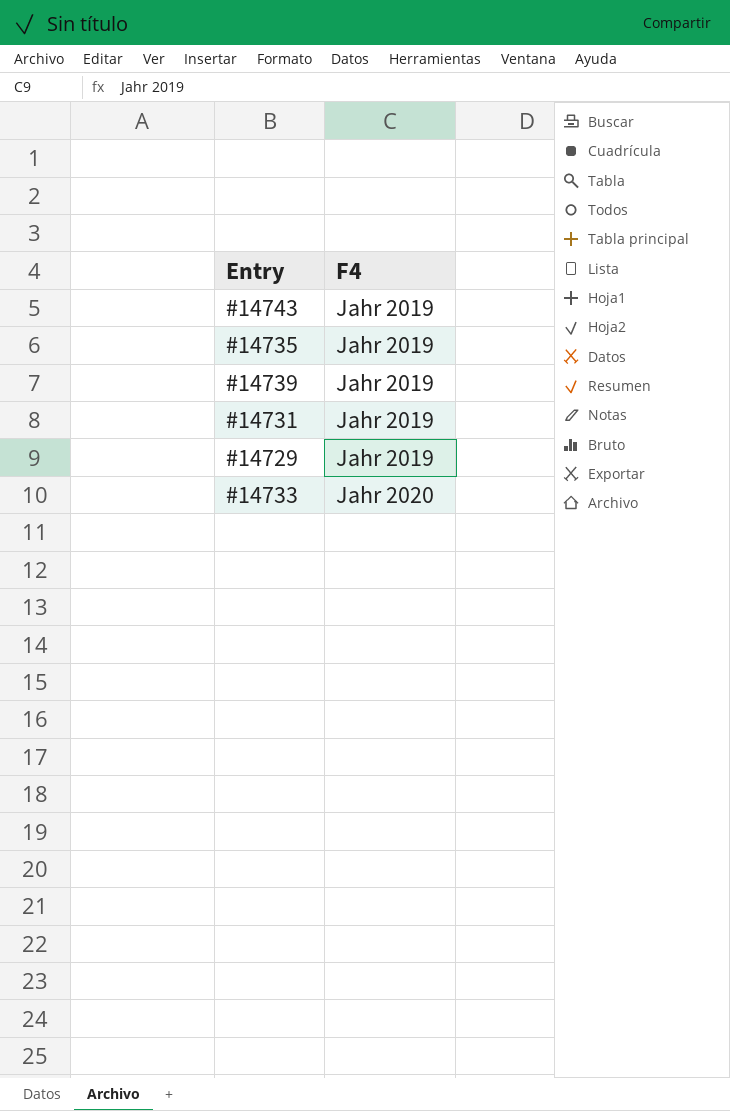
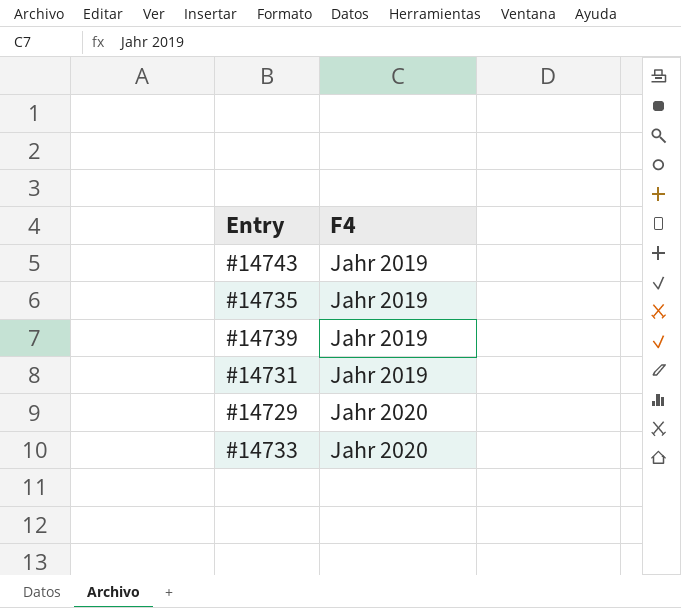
#14729 | F4: Jahr 2019 -> Jahr 2020

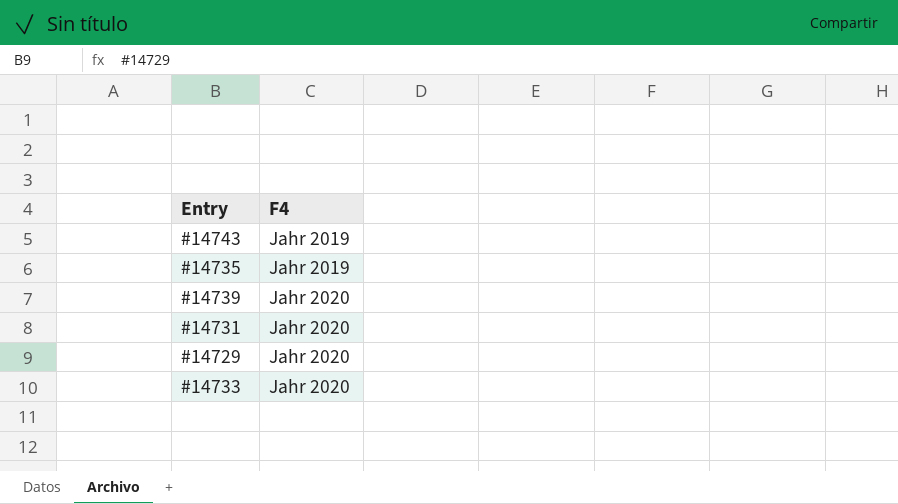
#14739 | F4: Jahr 2019 -> Jahr 2020
#14731 | F4: Jahr 2019 -> Jahr 2020

